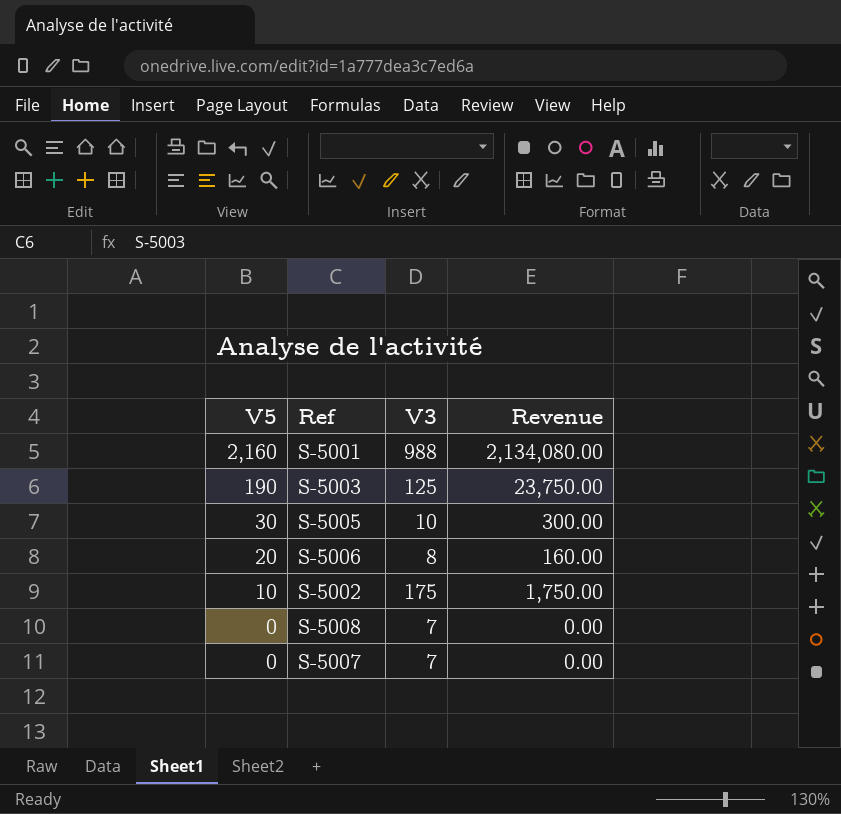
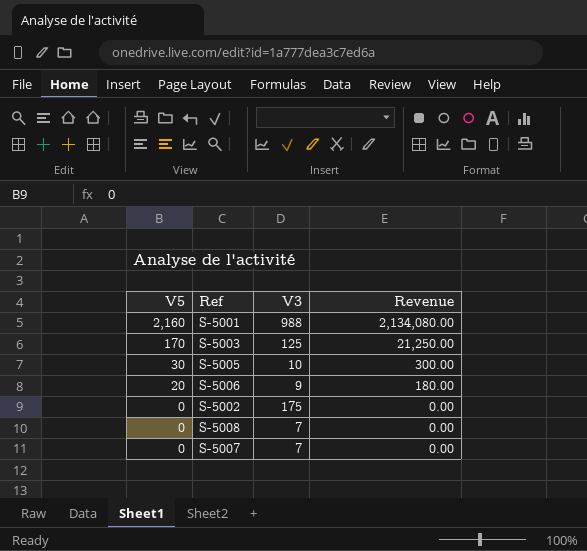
S-5003 | V5: 190 -> 170
S-5003 | Revenue: 23,750.00 -> 21,250.00
S-5006 | V3: 8 -> 9
S-5006 | Revenue: 160.00 -> 180.00
S-5002 | V5: 10 -> 0
S-5002 | Revenue: 1,750.00 -> 0.00

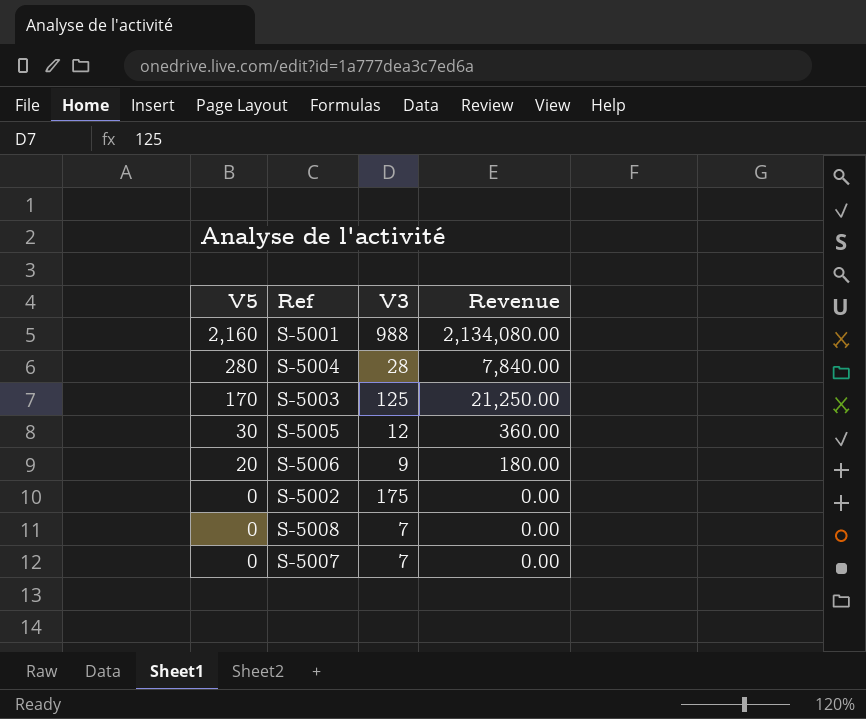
row S-5004: none -> 280 | 28 | 7,840.00
S-5005 | V3: 10 -> 12
S-5005 | Revenue: 300.00 -> 360.00

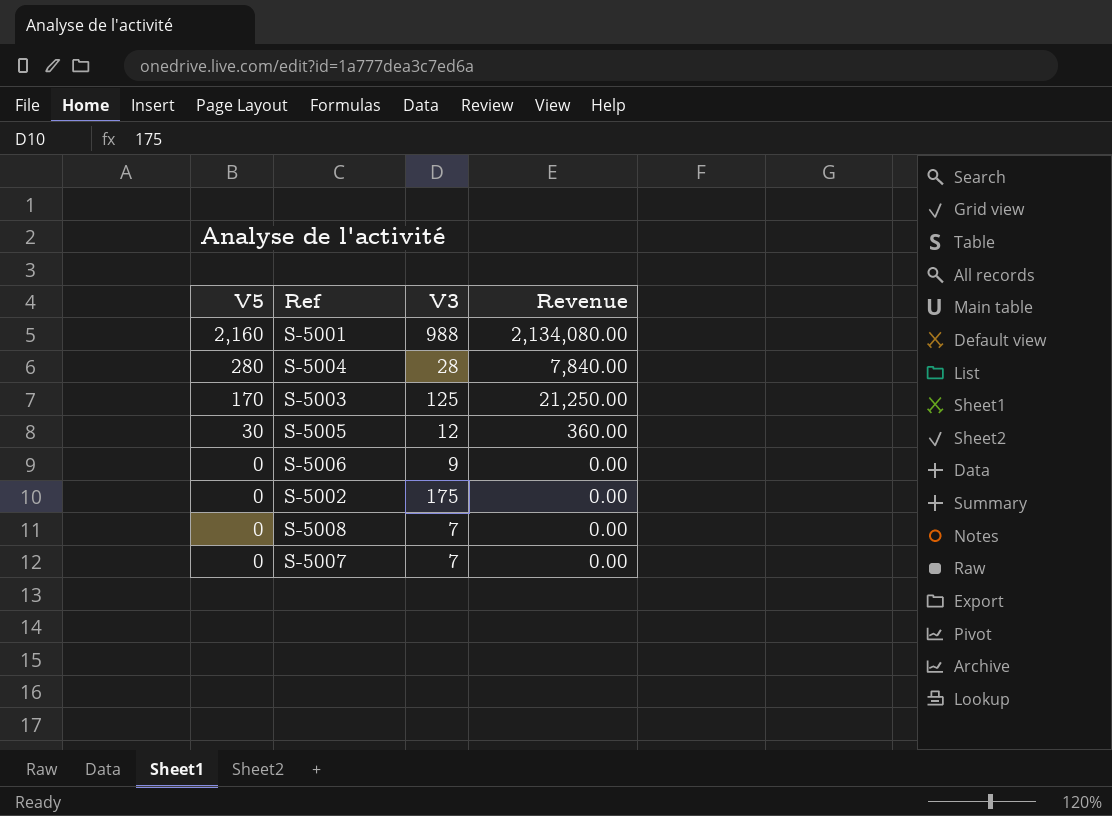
S-5006 | V5: 20 -> 0
S-5006 | Revenue: 180.00 -> 0.00

